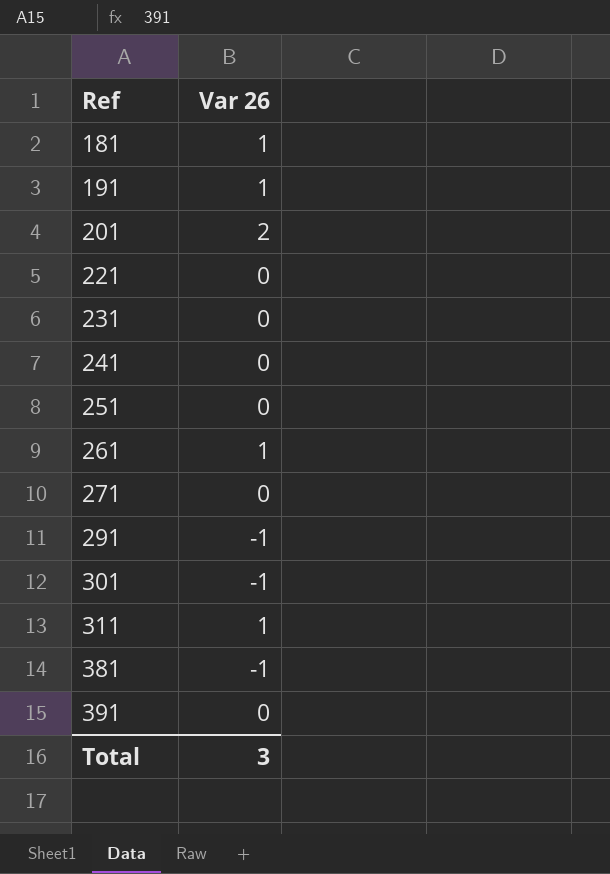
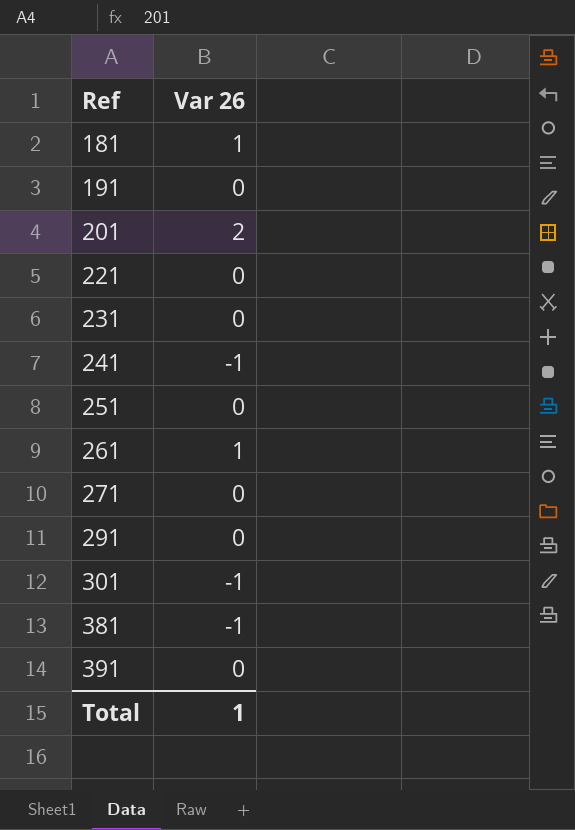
row 311: 1 -> none
191 | Var 26: 1 -> 0
241 | Var 26: 0 -> -1
291 | Var 26: -1 -> 0
Total | Var 26: 3 -> 1

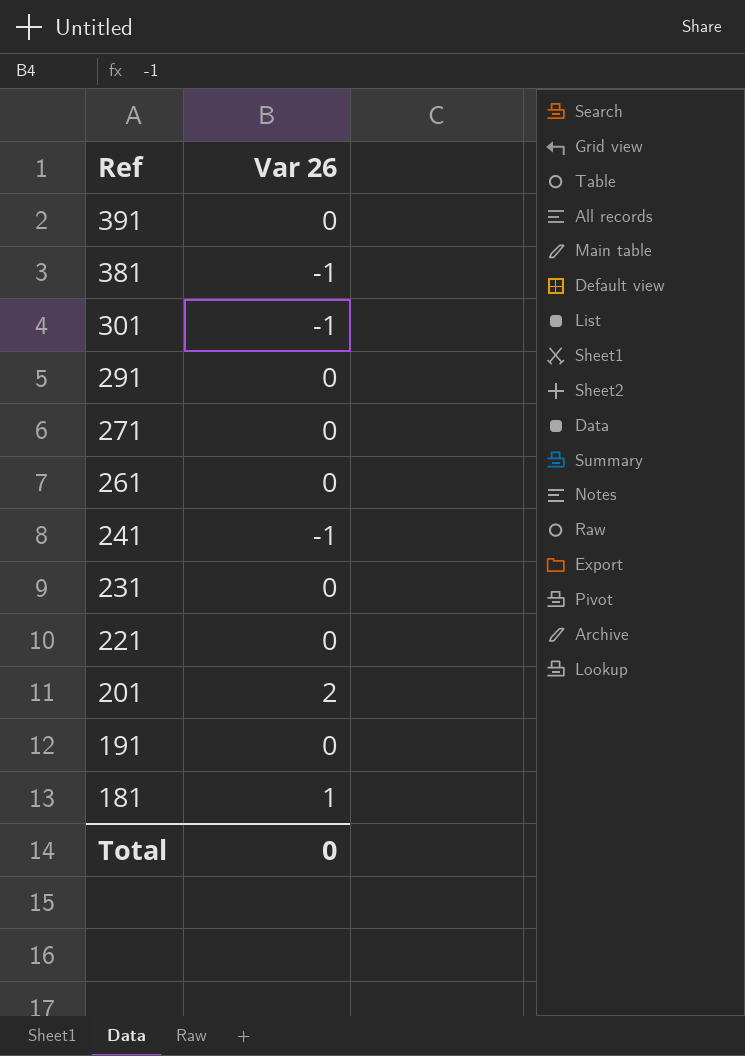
row order: Ref ascending -> Ref descending
row 251: 0 -> none
261 | Var 26: 1 -> 0
Total | Var 26: 1 -> 0

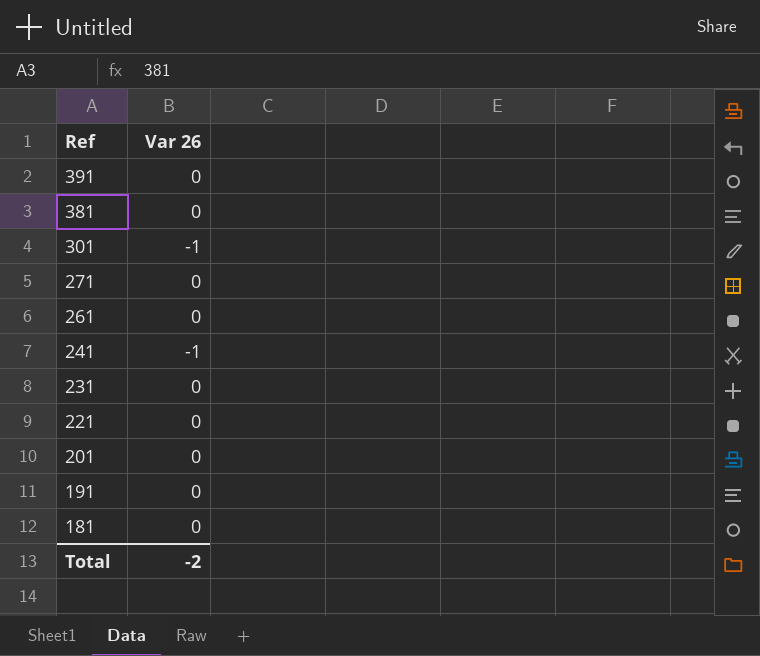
row 291: 0 -> none
381 | Var 26: -1 -> 0
201 | Var 26: 2 -> 0
181 | Var 26: 1 -> 0
Total | Var 26: 0 -> -2

